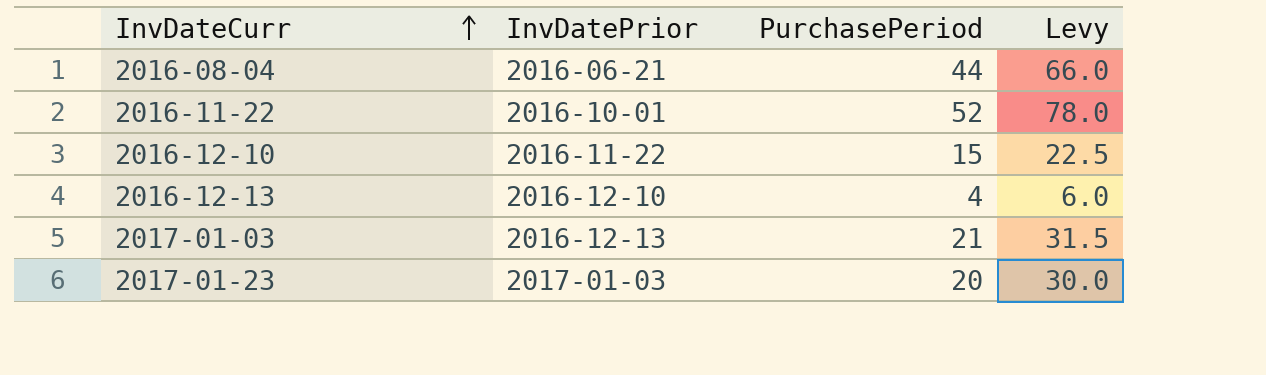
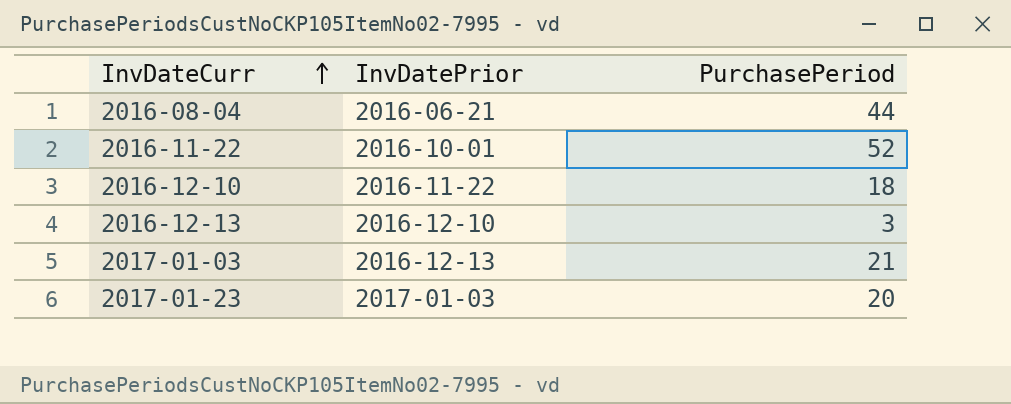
column Levy | formula: [PurchasePeriod] * 1.5 -> none
2016-12-10 | PurchasePeriod: 15 -> 18
2016-12-13 | PurchasePeriod: 4 -> 3

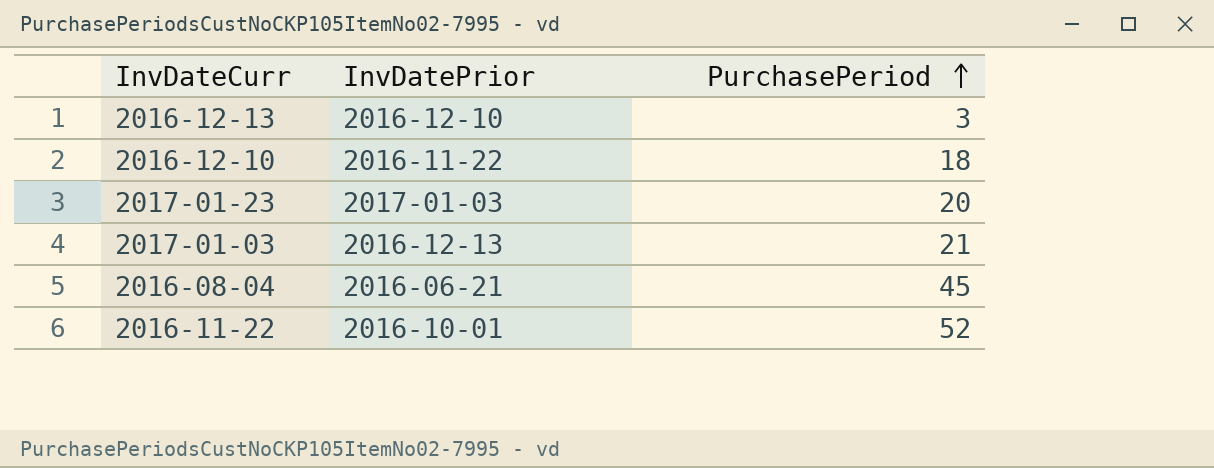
row order: InvDateCurr ascending -> PurchasePeriod ascending
2016-08-04 | PurchasePeriod: 44 -> 45

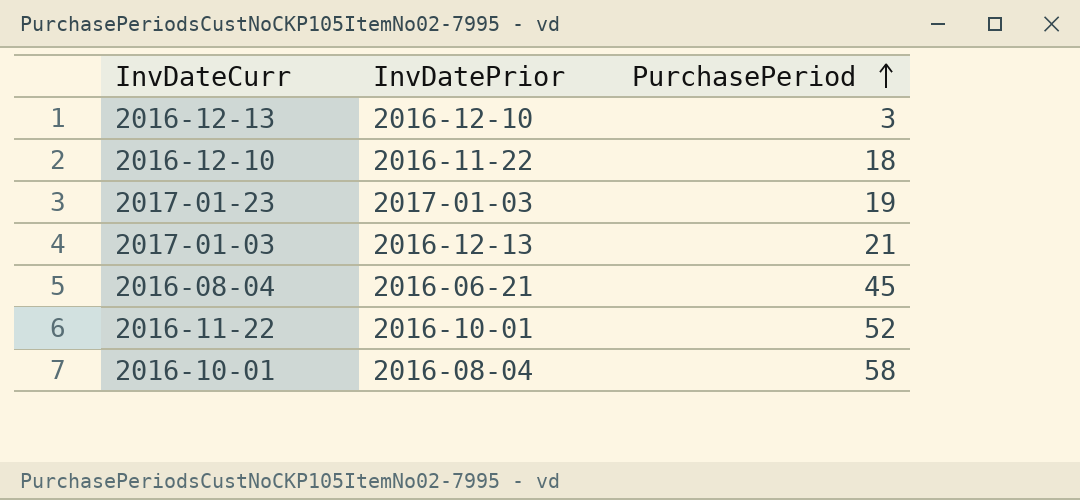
2017-01-23 | PurchasePeriod: 20 -> 19
row 2016-10-01: none -> 2016-08-04 | 58

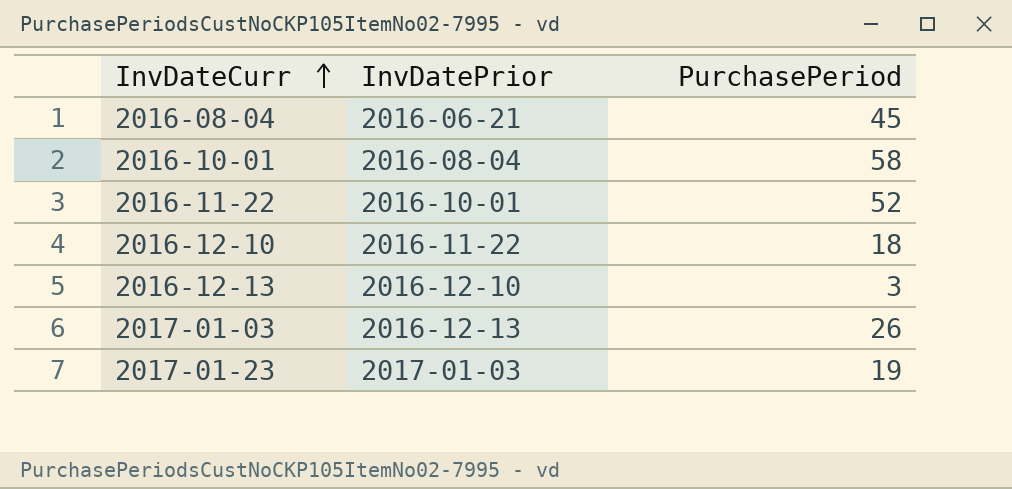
row order: PurchasePeriod ascending -> InvDateCurr ascending
2017-01-03 | PurchasePeriod: 21 -> 26

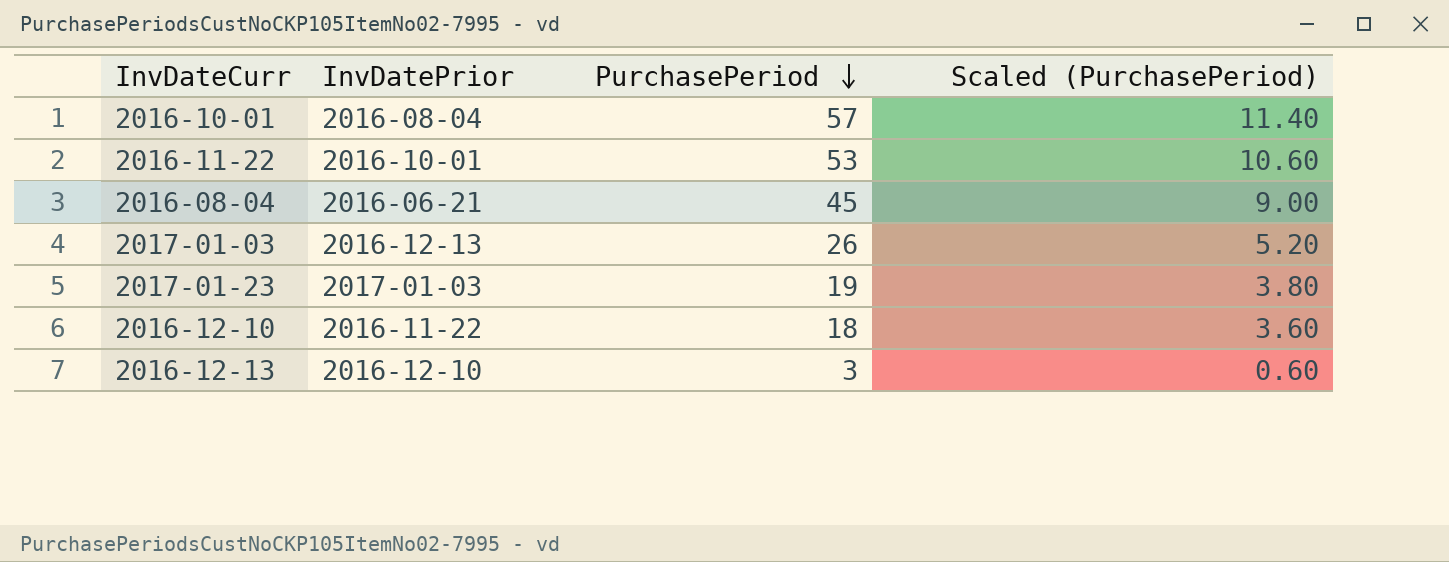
row order: InvDateCurr ascending -> PurchasePeriod descending
column Scaled (PurchasePeriod) | formula: none -> [PurchasePeriod] * 0.2
2016-10-01 | PurchasePeriod: 58 -> 57
2016-11-22 | PurchasePeriod: 52 -> 53

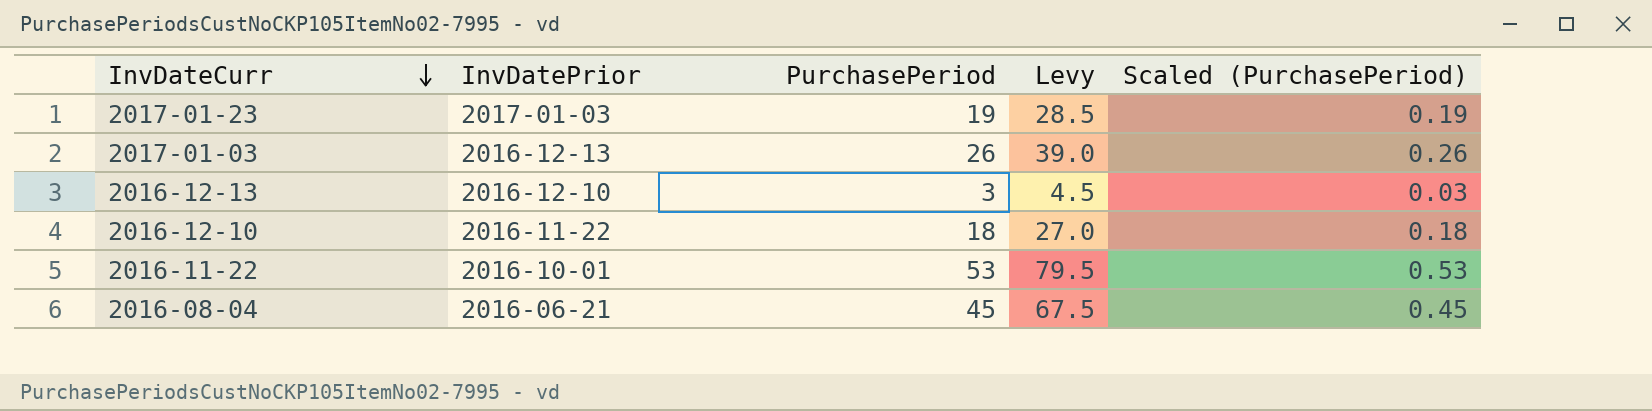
row order: PurchasePeriod descending -> InvDateCurr descending
column Levy | formula: none -> [PurchasePeriod] * 1.5
column Scaled (PurchasePeriod) | formula: [PurchasePeriod] * 0.2 -> [PurchasePeriod] * 0.01
row 2016-10-01: 2016-08-04 | 57 | 11.40 -> none

